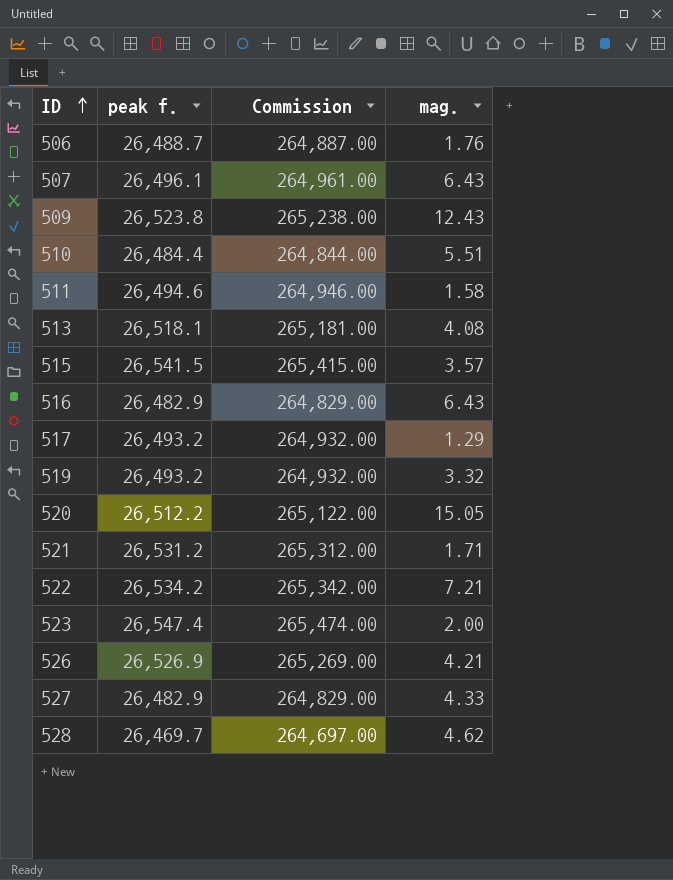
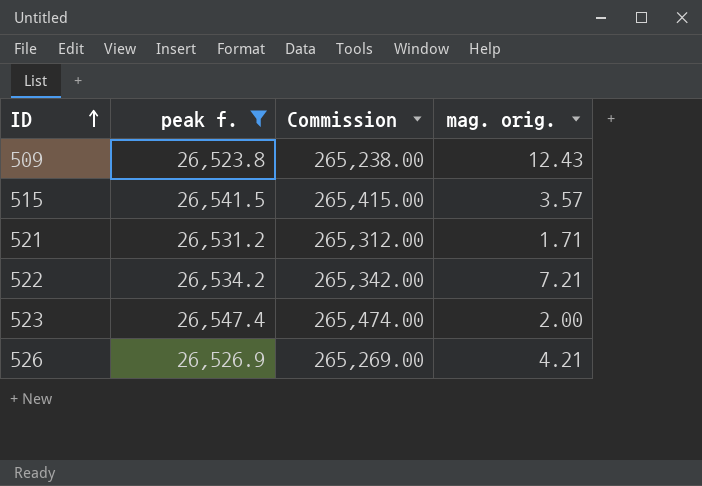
filter: none -> peak f. >= 26,523.8
column name: mag. -> mag. orig.

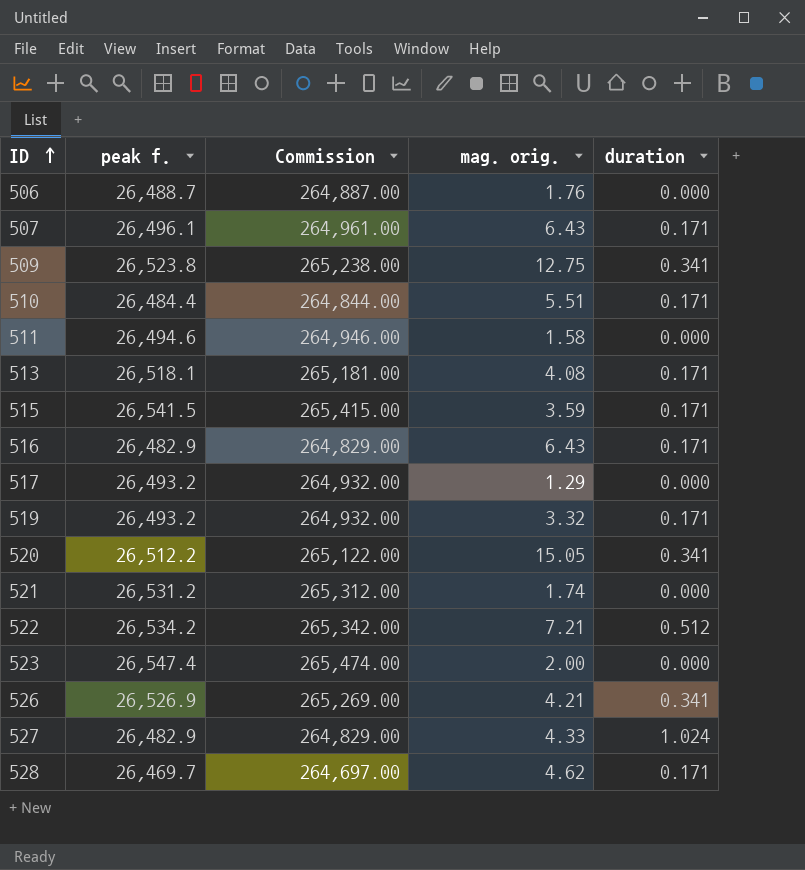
filter: peak f. >= 26,523.8 -> none
column duration | position: none -> 5
509 | mag. orig.: 12.43 -> 12.75
515 | mag. orig.: 3.57 -> 3.59
521 | mag. orig.: 1.71 -> 1.74

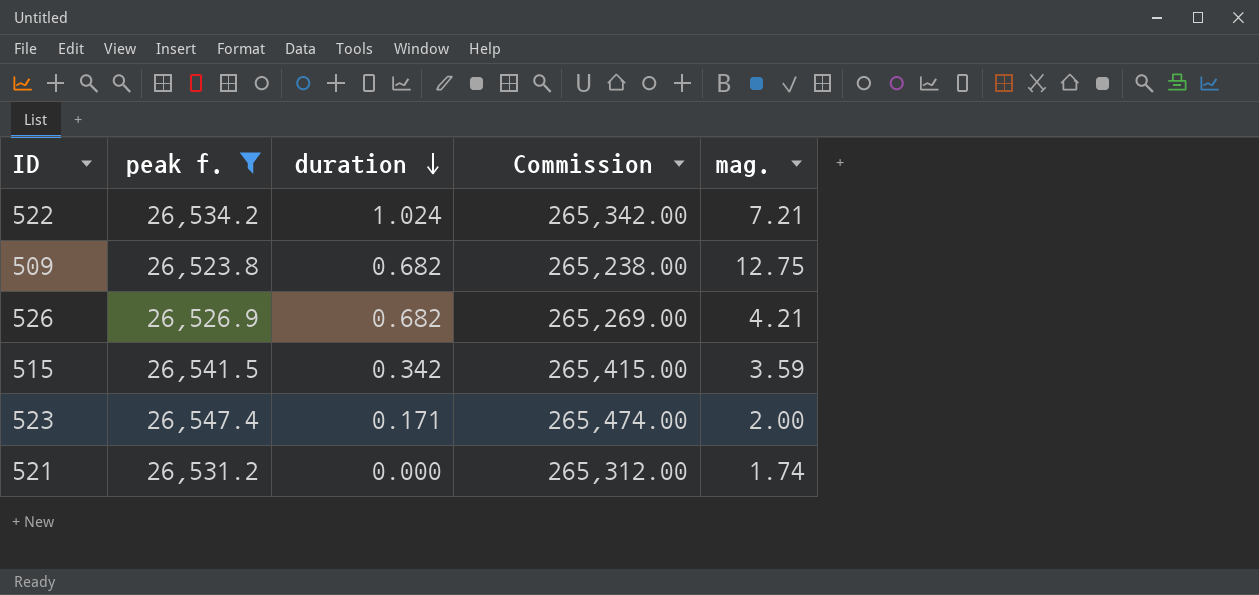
filter: none -> peak f. >= 26,523.8
row order: ID ascending -> duration descending
column duration | position: 5 -> 3
column name: mag. orig. -> mag.
522 | duration: 0.512 -> 1.024
509 | duration: 0.341 -> 0.682
526 | duration: 0.341 -> 0.682
515 | duration: 0.171 -> 0.342
523 | duration: 0.000 -> 0.171

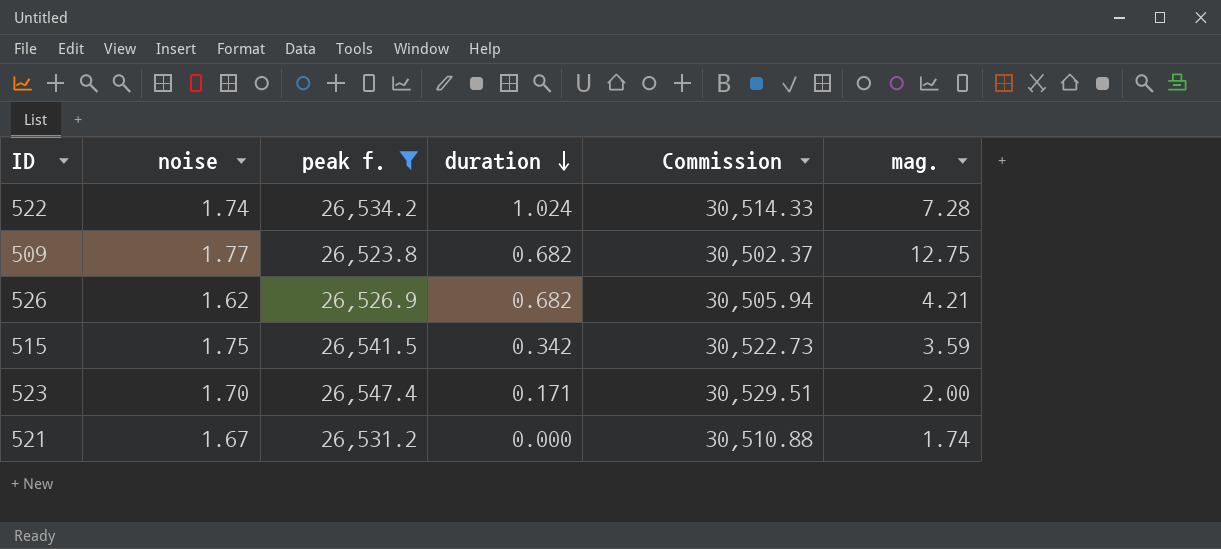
column noise | position: none -> 2
column Commission | formula: [peak f.] * 10 -> [peak f.] * 1.15
522 | mag.: 7.21 -> 7.28

